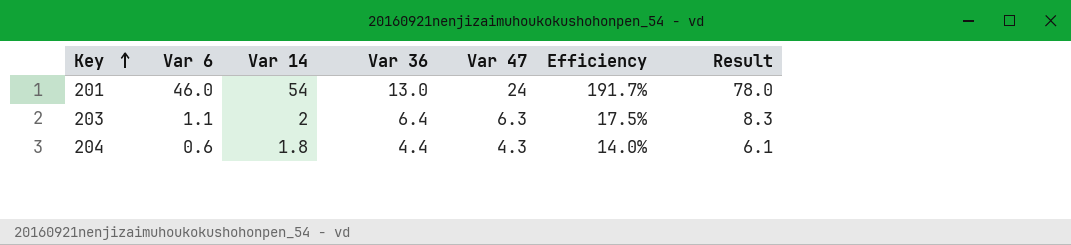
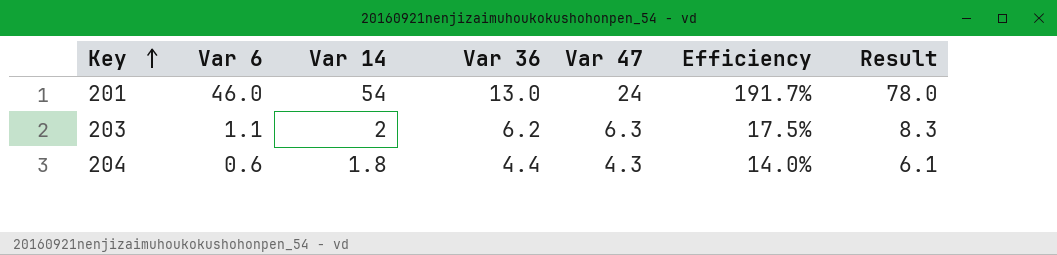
203 | Var 36: 6.4 -> 6.2

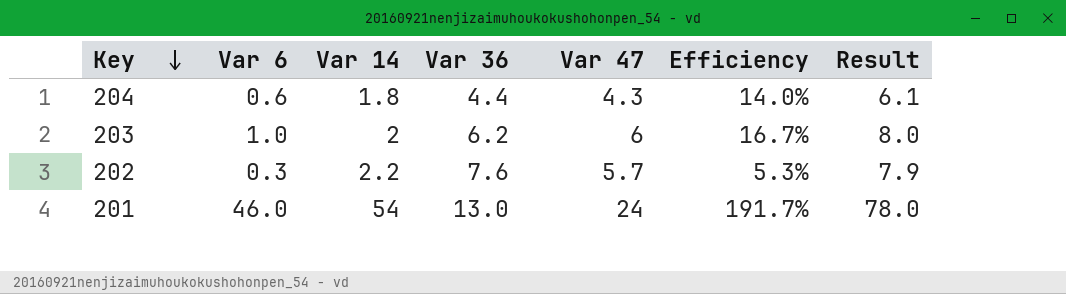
row order: Key ascending -> Key descending
203 | Var 6: 1.1 -> 1.0
203 | Var 47: 6.3 -> 6
203 | Efficiency: 17.5% -> 16.7%
203 | Result: 8.3 -> 8.0
row 202: none -> 0.3 | 2.2 | 7.6 | 5.7 | 5.3% | 7.9

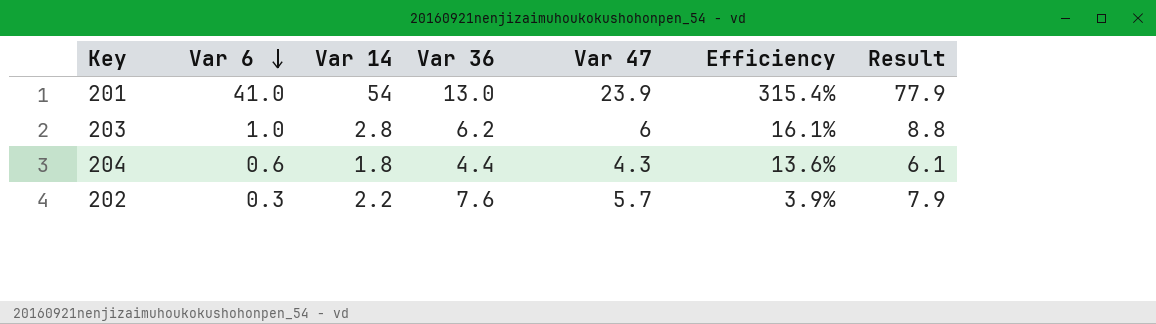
row order: Key descending -> Var 6 descending
column Efficiency | formula: [Var 6] / [Var 47] -> [Var 6] / [Var 36]
201 | Var 6: 46.0 -> 41.0
201 | Var 47: 24 -> 23.9
201 | Result: 78.0 -> 77.9
203 | Var 14: 2 -> 2.8
203 | Result: 8.0 -> 8.8

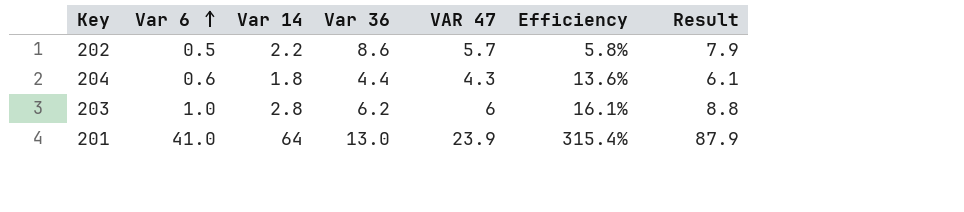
row order: Var 6 descending -> Var 6 ascending
column name: Var 47 -> VAR 47
202 | Var 6: 0.3 -> 0.5
202 | Var 36: 7.6 -> 8.6
202 | Efficiency: 3.9% -> 5.8%
201 | Var 14: 54 -> 64
201 | Result: 77.9 -> 87.9

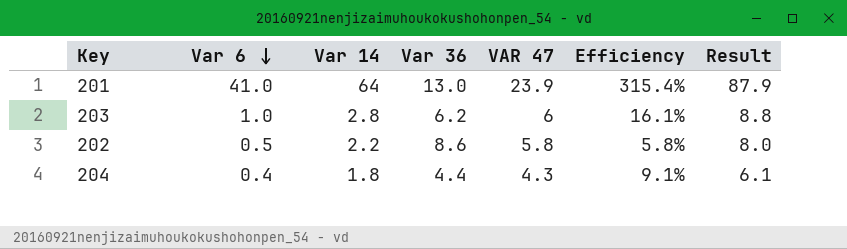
row order: Var 6 ascending -> Var 6 descending
202 | VAR 47: 5.7 -> 5.8
202 | Result: 7.9 -> 8.0
204 | Var 6: 0.6 -> 0.4
204 | Efficiency: 13.6% -> 9.1%

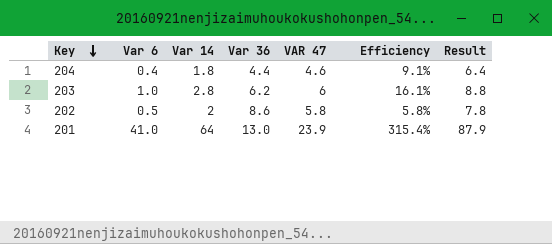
row order: Var 6 descending -> Key descending
204 | VAR 47: 4.3 -> 4.6
204 | Result: 6.1 -> 6.4
202 | Var 14: 2.2 -> 2
202 | Result: 8.0 -> 7.8

